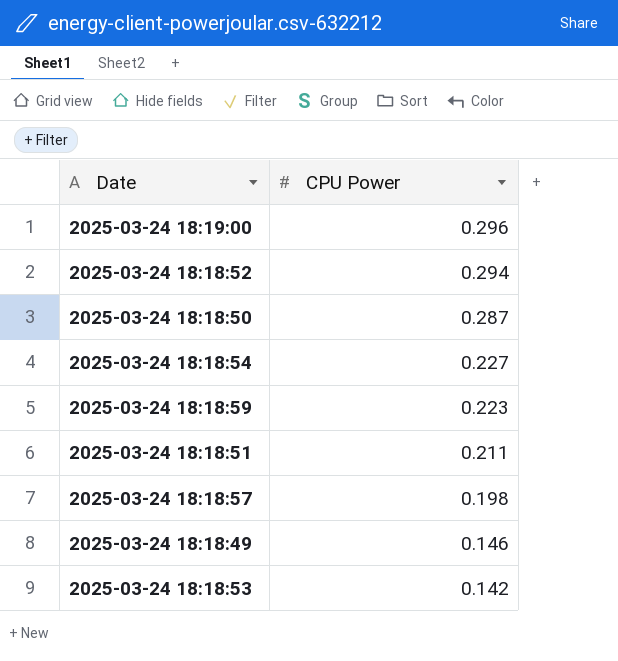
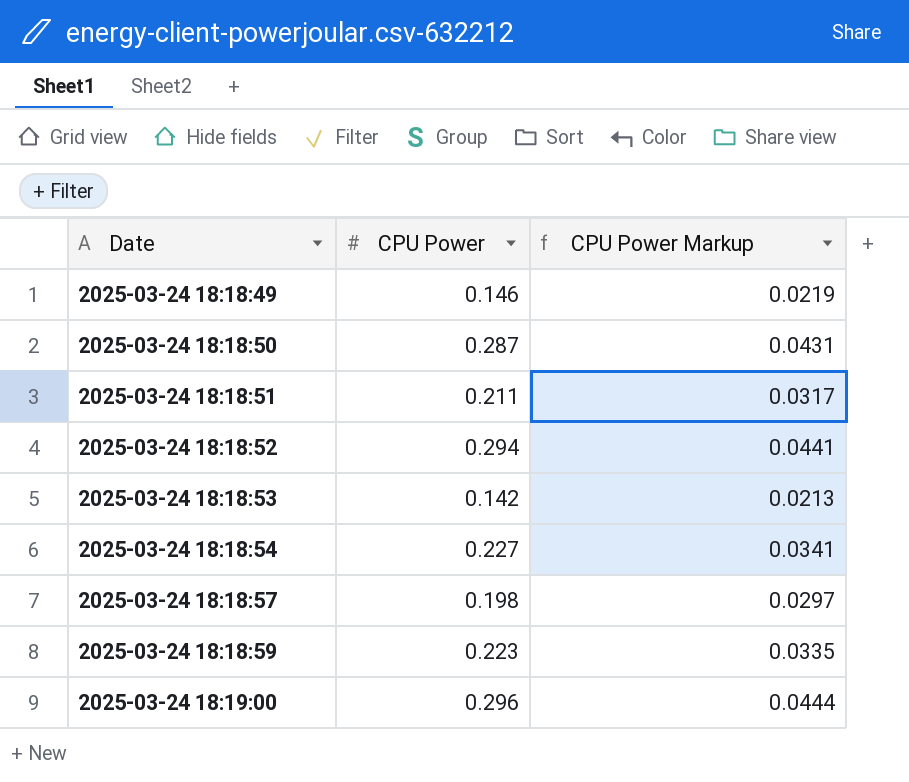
row order: CPU Power descending -> Date ascending
column CPU Power Markup | formula: none -> [CPU Power] * 0.15

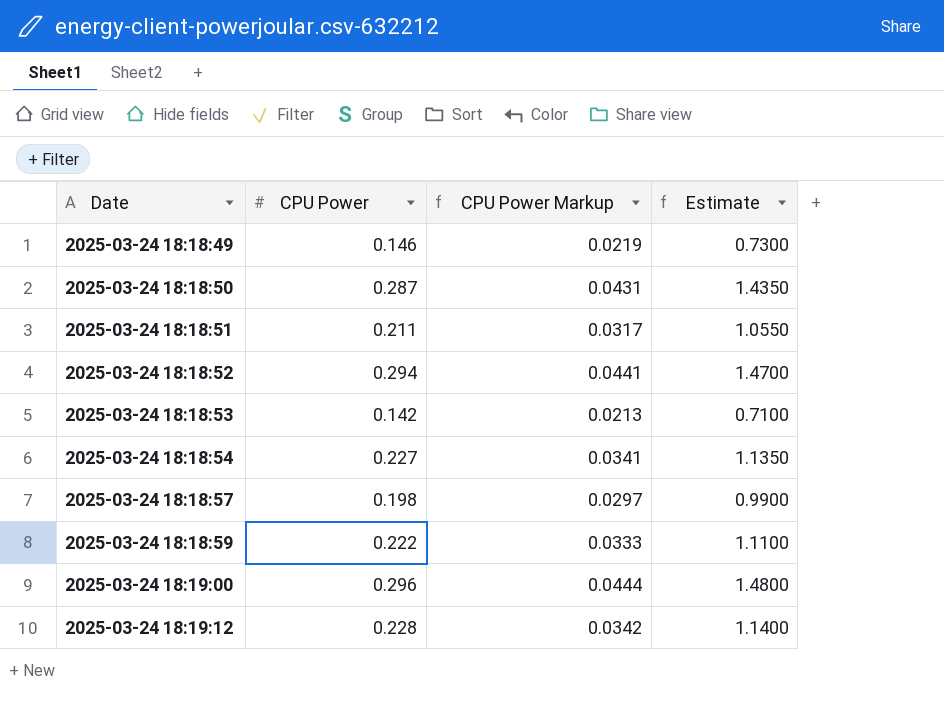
column Estimate | formula: none -> [CPU Power] * 5
2025-03-24 18:18:59 | CPU Power: 0.223 -> 0.222
2025-03-24 18:18:59 | CPU Power Markup: 0.0335 -> 0.0333
row 2025-03-24 18:19:12: none -> 0.228 | 0.0342 | 1.1400

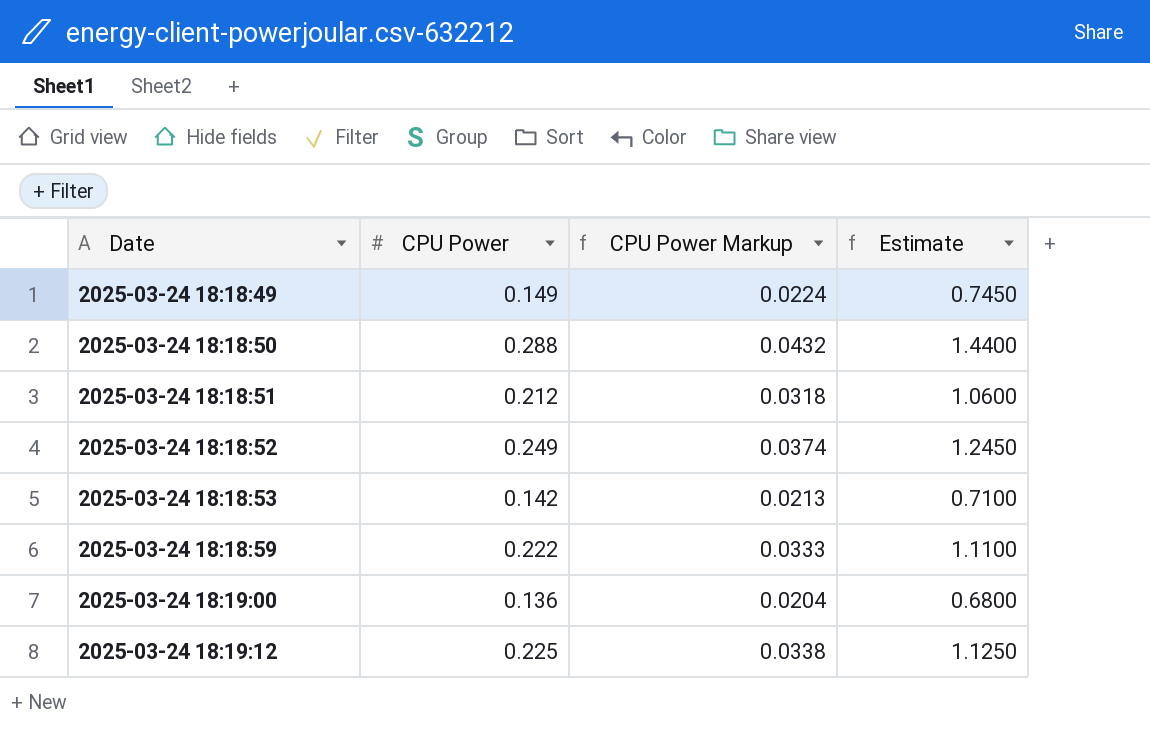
row 2025-03-24 18:18:54: 0.227 | 0.0341 | 1.1350 -> none
row 2025-03-24 18:18:57: 0.198 | 0.0297 | 0.9900 -> none
2025-03-24 18:18:49 | CPU Power: 0.146 -> 0.149
2025-03-24 18:18:49 | CPU Power Markup: 0.0219 -> 0.0224
2025-03-24 18:18:49 | Estimate: 0.7300 -> 0.7450
2025-03-24 18:18:50 | CPU Power: 0.287 -> 0.288
2025-03-24 18:18:50 | CPU Power Markup: 0.0431 -> 0.0432
2025-03-24 18:18:50 | Estimate: 1.4350 -> 1.4400
2025-03-24 18:18:51 | CPU Power: 0.211 -> 0.212
2025-03-24 18:18:51 | CPU Power Markup: 0.0317 -> 0.0318
2025-03-24 18:18:51 | Estimate: 1.0550 -> 1.0600
2025-03-24 18:18:52 | CPU Power: 0.294 -> 0.249
2025-03-24 18:18:52 | CPU Power Markup: 0.0441 -> 0.0374
2025-03-24 18:18:52 | Estimate: 1.4700 -> 1.2450
2025-03-24 18:19:00 | CPU Power: 0.296 -> 0.136
2025-03-24 18:19:00 | CPU Power Markup: 0.0444 -> 0.0204
2025-03-24 18:19:00 | Estimate: 1.4800 -> 0.6800
2025-03-24 18:19:12 | CPU Power: 0.228 -> 0.225
2025-03-24 18:19:12 | CPU Power Markup: 0.0342 -> 0.0338
2025-03-24 18:19:12 | Estimate: 1.1400 -> 1.1250

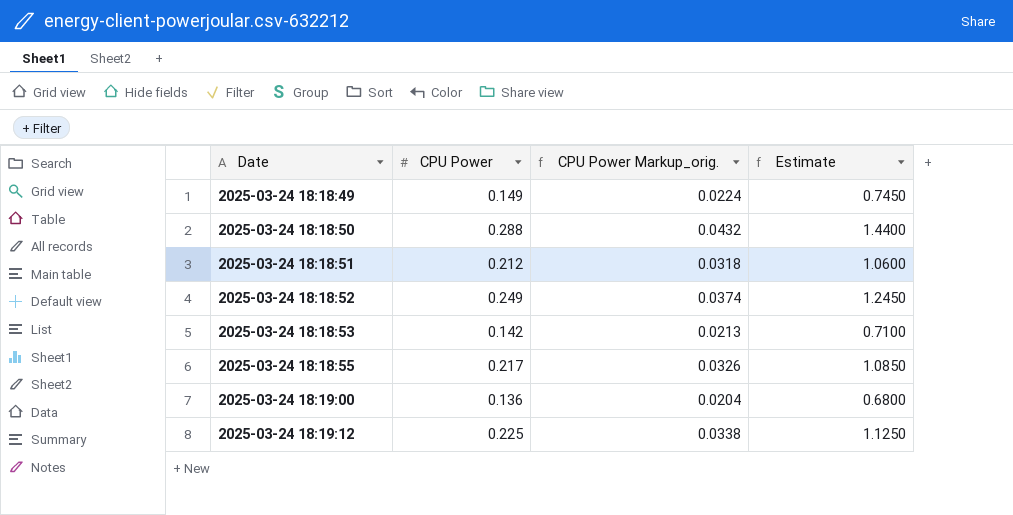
column name: CPU Power Markup -> CPU Power Markup_orig.
row 2025-03-24 18:18:59: 0.222 | 0.0333 | 1.1100 -> none
row 2025-03-24 18:18:55: none -> 0.217 | 0.0326 | 1.0850

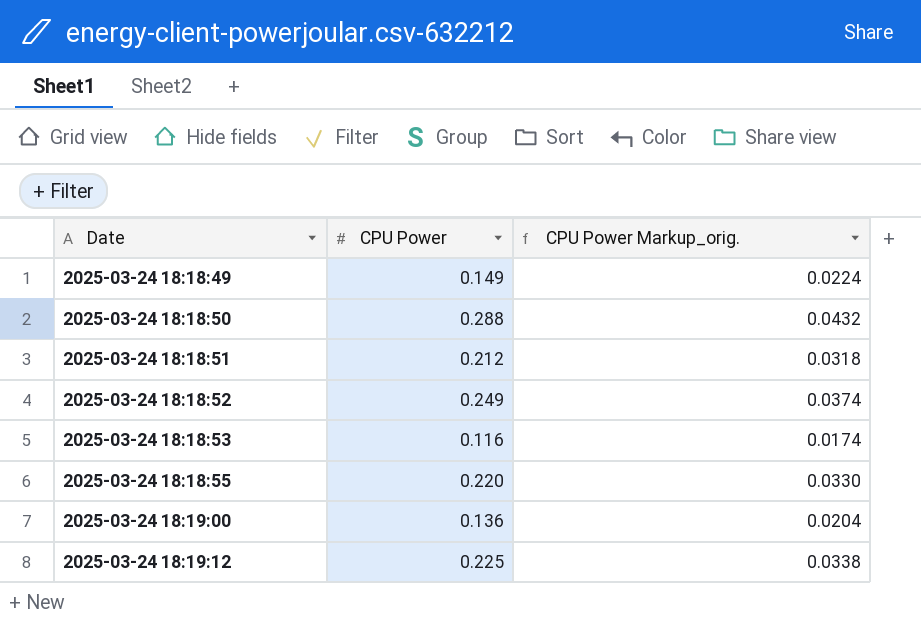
column Estimate | formula: [CPU Power] * 5 -> none
2025-03-24 18:18:53 | CPU Power: 0.142 -> 0.116
2025-03-24 18:18:53 | CPU Power Markup_orig.: 0.0213 -> 0.0174
2025-03-24 18:18:55 | CPU Power: 0.217 -> 0.220
2025-03-24 18:18:55 | CPU Power Markup_orig.: 0.0326 -> 0.0330

